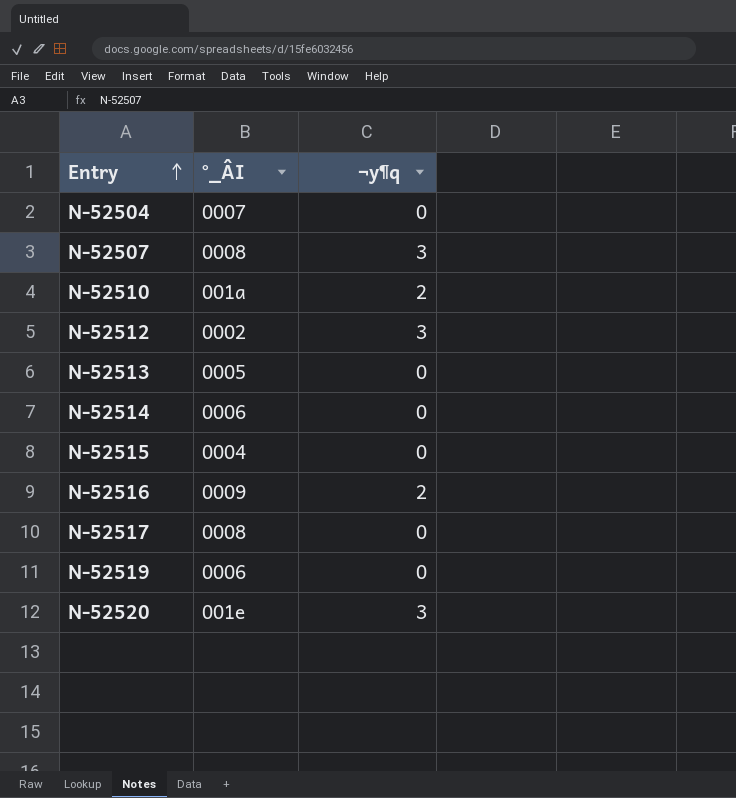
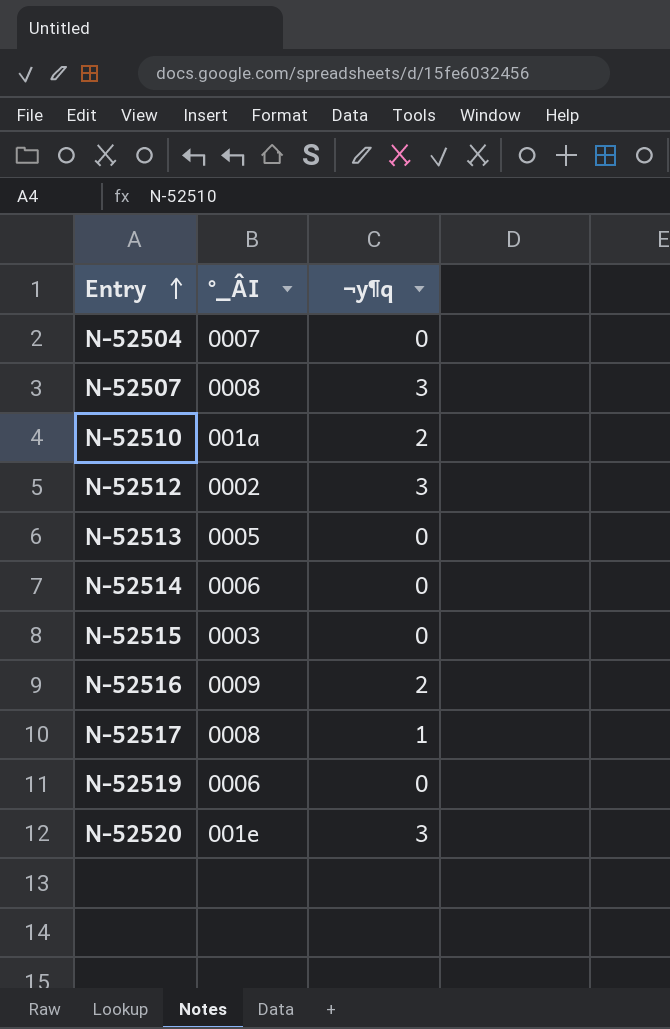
N-52515 | °_ÂI: 0004 -> 0003
N-52517 | ¬y¶q: 0 -> 1

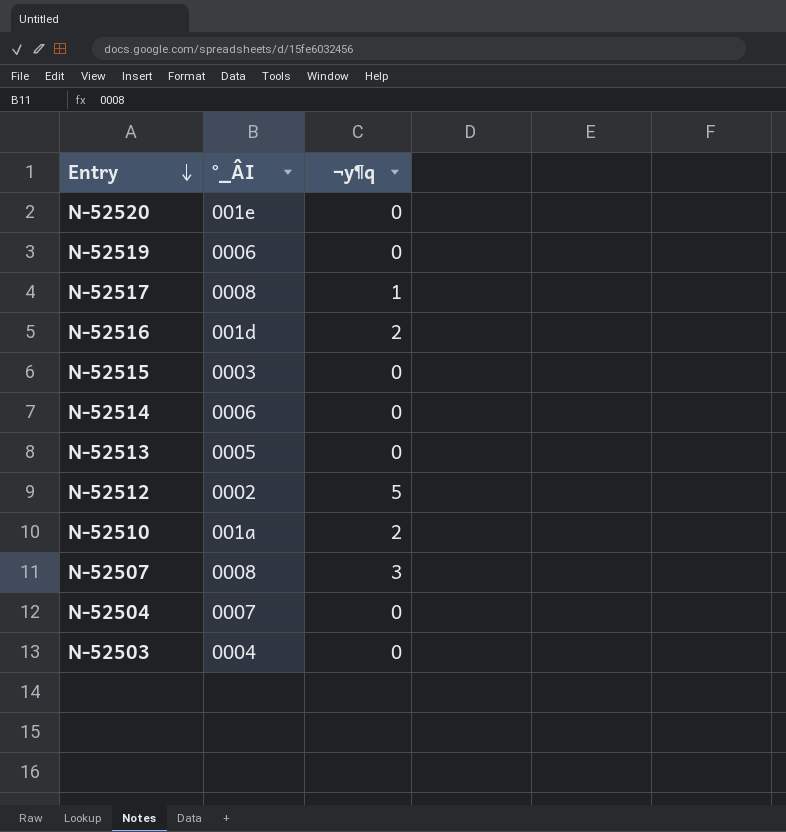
row order: Entry ascending -> Entry descending
N-52520 | ¬y¶q: 3 -> 0
N-52516 | °_ÂI: 0009 -> 001d
N-52512 | ¬y¶q: 3 -> 5
row N-52503: none -> 0004 | 0

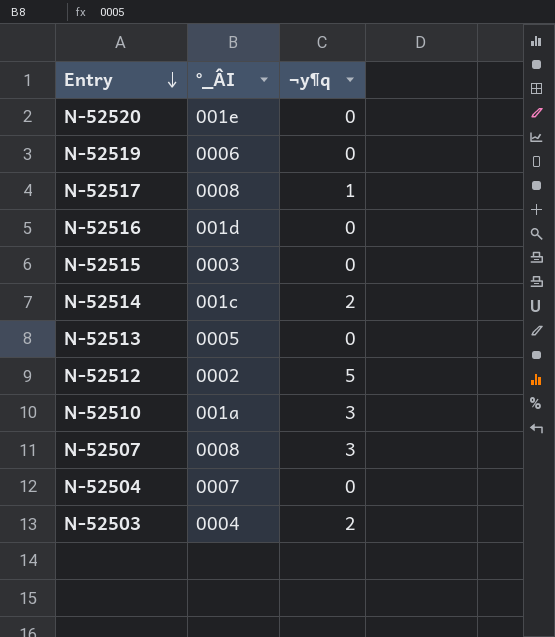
N-52516 | ¬y¶q: 2 -> 0
N-52514 | °_ÂI: 0006 -> 001c
N-52514 | ¬y¶q: 0 -> 2
N-52510 | ¬y¶q: 2 -> 3
N-52503 | ¬y¶q: 0 -> 2

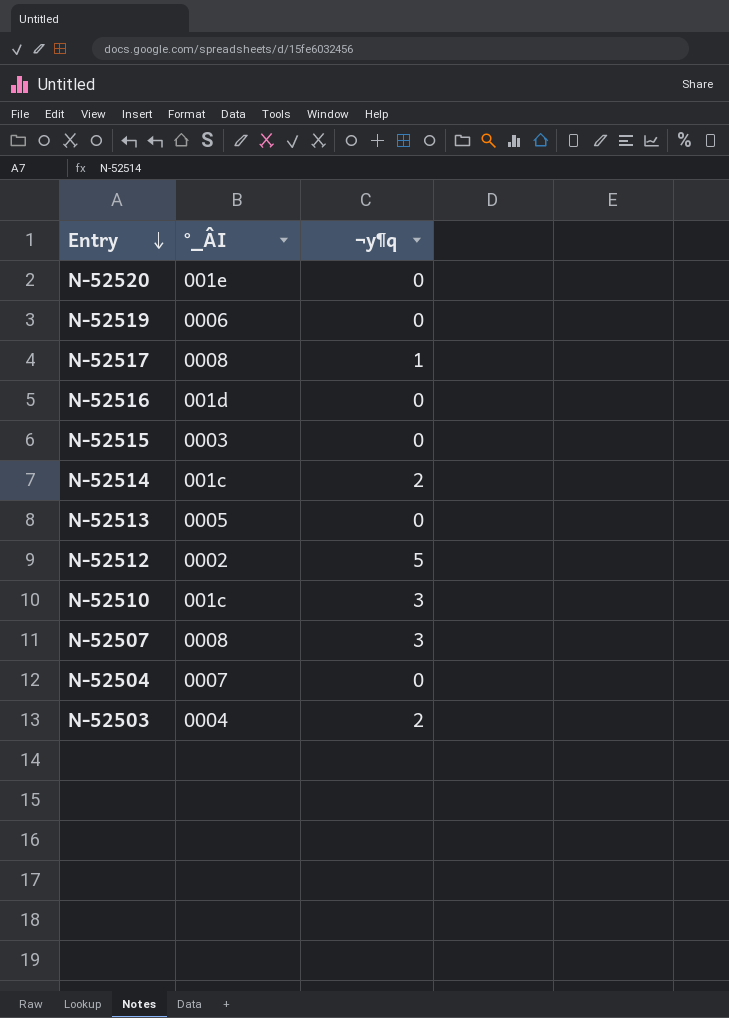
N-52510 | °_ÂI: 001a -> 001c

